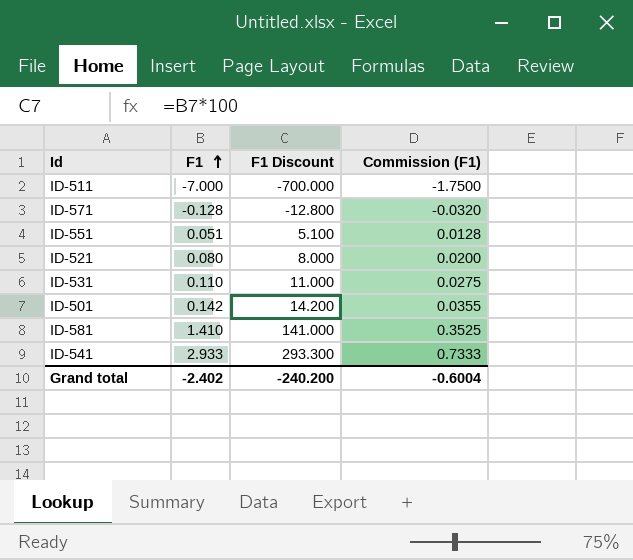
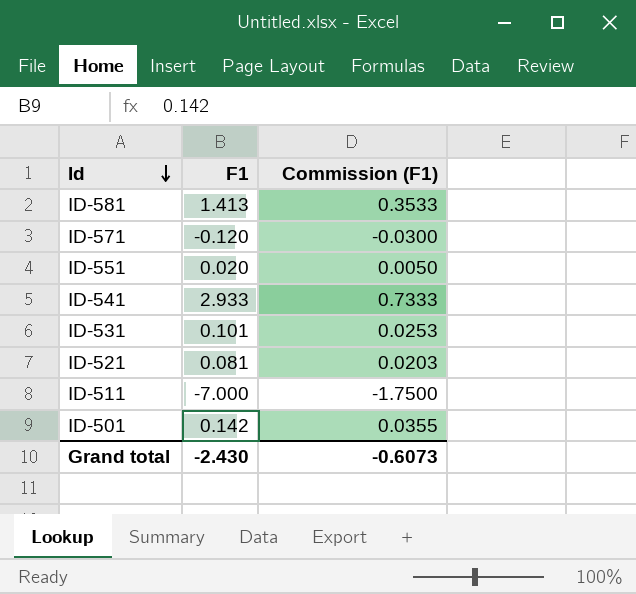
row order: F1 ascending -> Id descending
column F1 Discount | formula: [F1] * 100 -> none
ID-581 | F1: 1.410 -> 1.413
ID-581 | Commission (F1): 0.3525 -> 0.3533
ID-571 | F1: -0.128 -> -0.120
ID-571 | Commission (F1): -0.0320 -> -0.0300
ID-551 | F1: 0.051 -> 0.020
ID-551 | Commission (F1): 0.0128 -> 0.0050
ID-531 | F1: 0.110 -> 0.101
ID-531 | Commission (F1): 0.0275 -> 0.0253
ID-521 | F1: 0.080 -> 0.081
ID-521 | Commission (F1): 0.0200 -> 0.0203
Grand total | F1: -2.402 -> -2.430
Grand total | Commission (F1): -0.6004 -> -0.6073

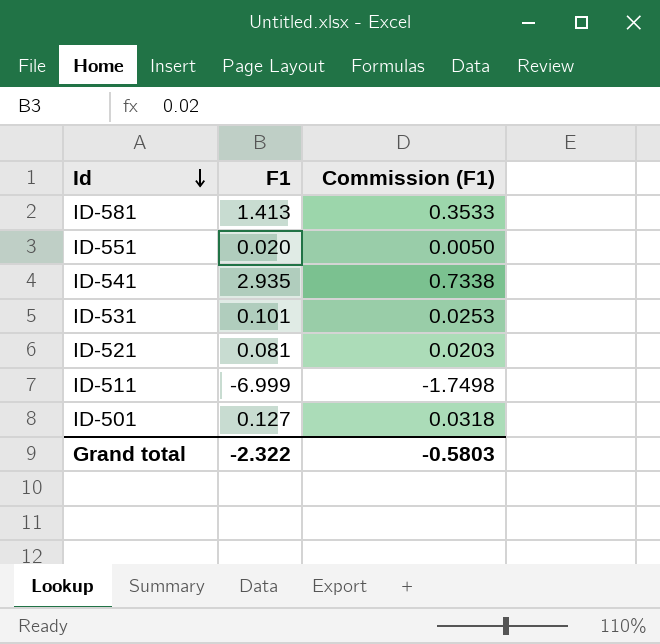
row ID-571: -0.120 | -0.0300 -> none
ID-541 | F1: 2.933 -> 2.935
ID-541 | Commission (F1): 0.7333 -> 0.7338
ID-511 | F1: -7.000 -> -6.999
ID-511 | Commission (F1): -1.7500 -> -1.7498
ID-501 | F1: 0.142 -> 0.127
ID-501 | Commission (F1): 0.0355 -> 0.0318
Grand total | F1: -2.430 -> -2.322
Grand total | Commission (F1): -0.6073 -> -0.5803

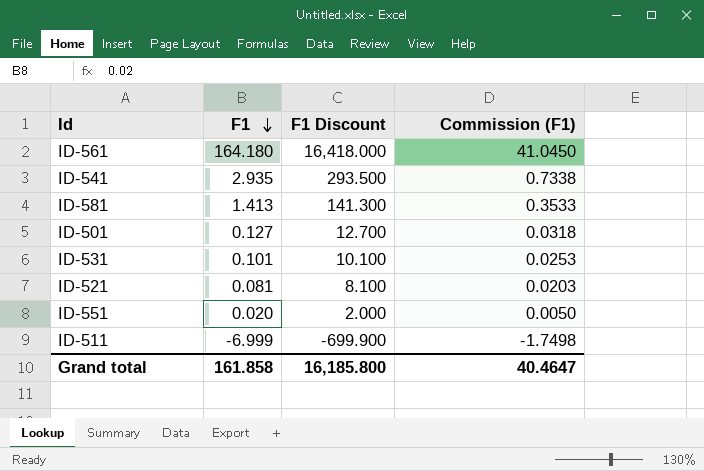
row order: Id descending -> F1 descending
column F1 Discount | formula: none -> [F1] * 100
row ID-561: none -> 164.180 | 16,418.000 | 41.0450
Grand total | F1: -2.322 -> 161.858
Grand total | Commission (F1): -0.5803 -> 40.4647

